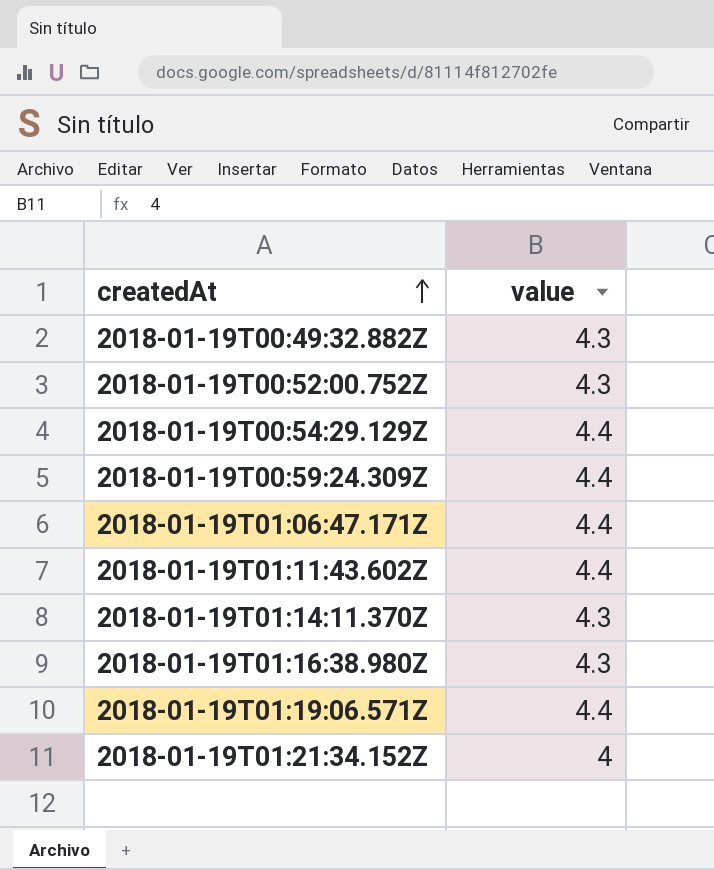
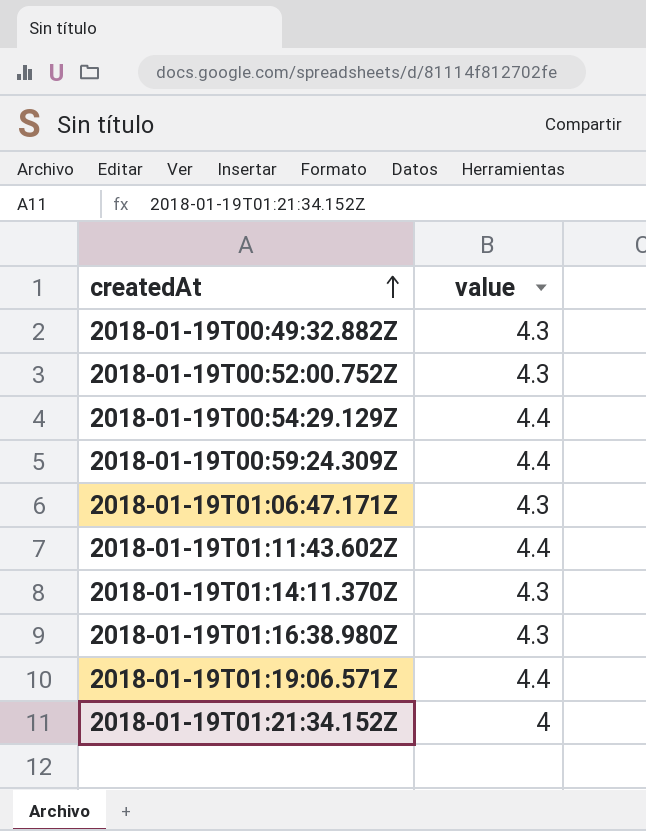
2018-01-19T01:06:47.171Z | value: 4.4 -> 4.3

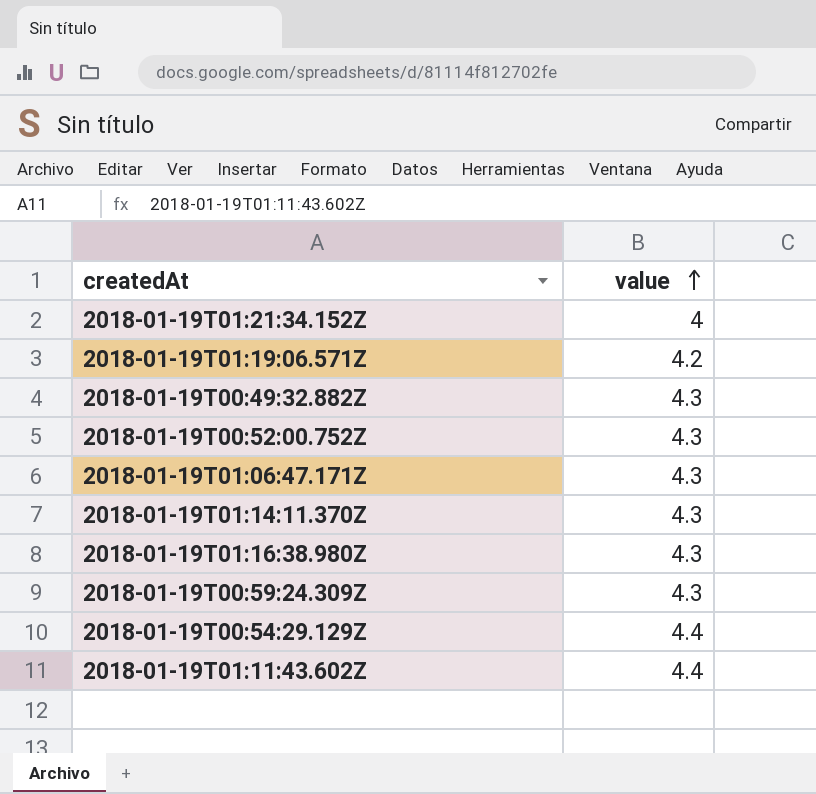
row order: createdAt ascending -> value ascending
2018-01-19T01:19:06.571Z | value: 4.4 -> 4.2
2018-01-19T00:59:24.309Z | value: 4.4 -> 4.3

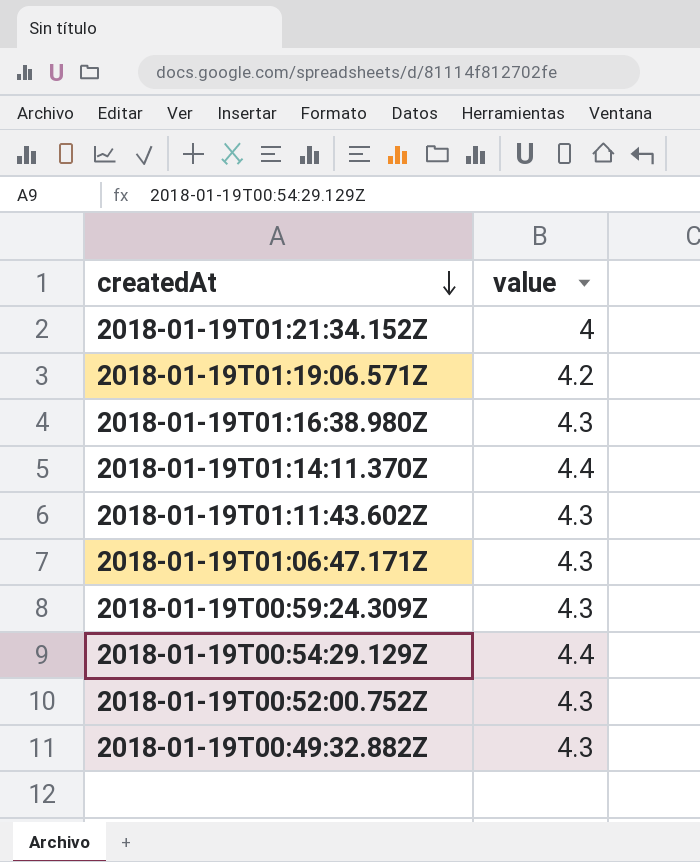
row order: value ascending -> createdAt descending
2018-01-19T01:14:11.370Z | value: 4.3 -> 4.4
2018-01-19T01:11:43.602Z | value: 4.4 -> 4.3

